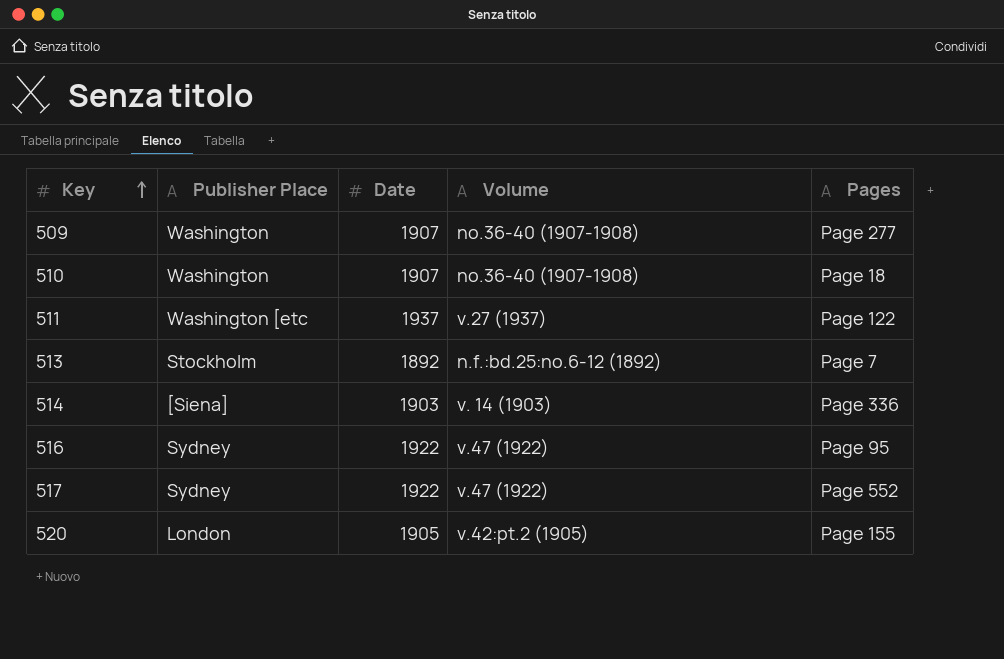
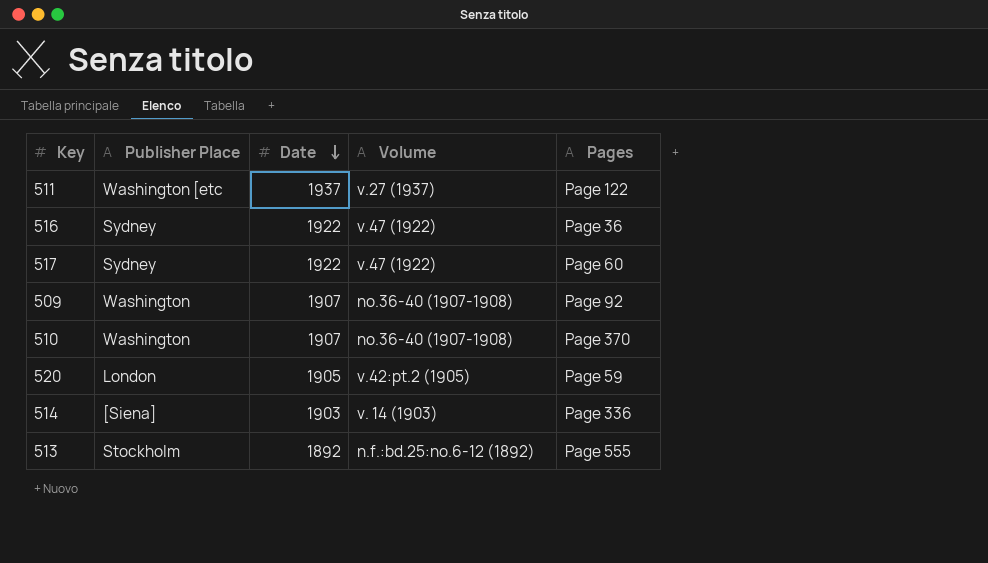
row order: Key ascending -> Date descending
516 | Pages: Page 95 -> Page 36
517 | Pages: Page 552 -> Page 60
509 | Pages: Page 277 -> Page 92
510 | Pages: Page 18 -> Page 370
520 | Pages: Page 155 -> Page 59
513 | Pages: Page 7 -> Page 555

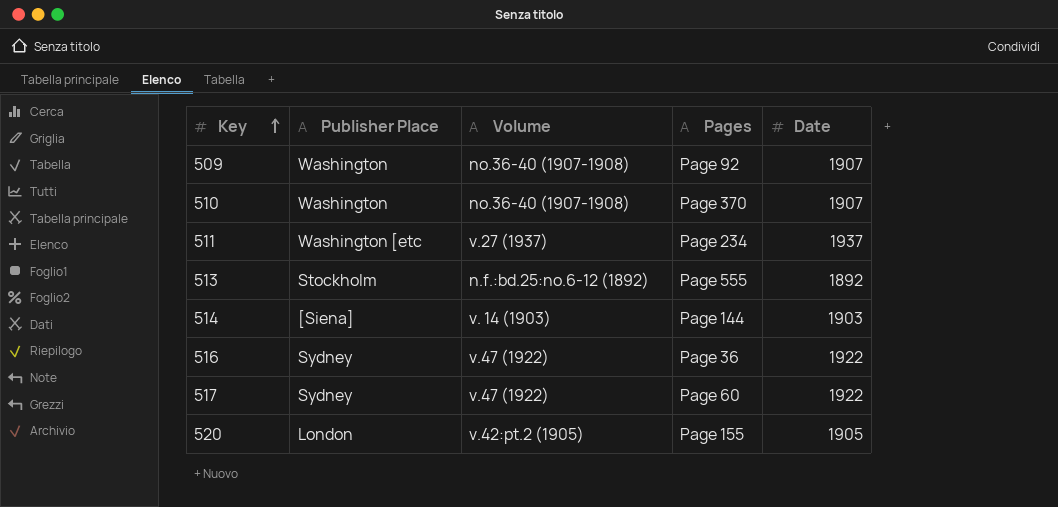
row order: Date descending -> Key ascending
column Date | position: 3 -> 5
511 | Pages: Page 122 -> Page 234
514 | Pages: Page 336 -> Page 144
520 | Pages: Page 59 -> Page 155

